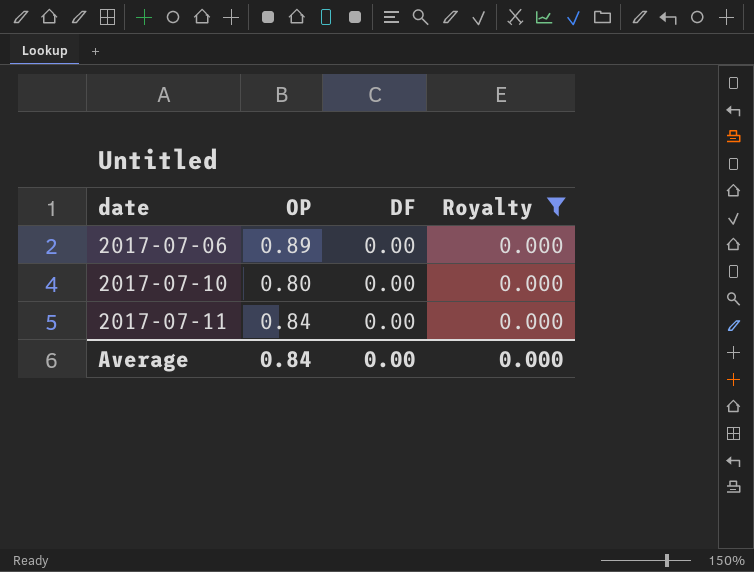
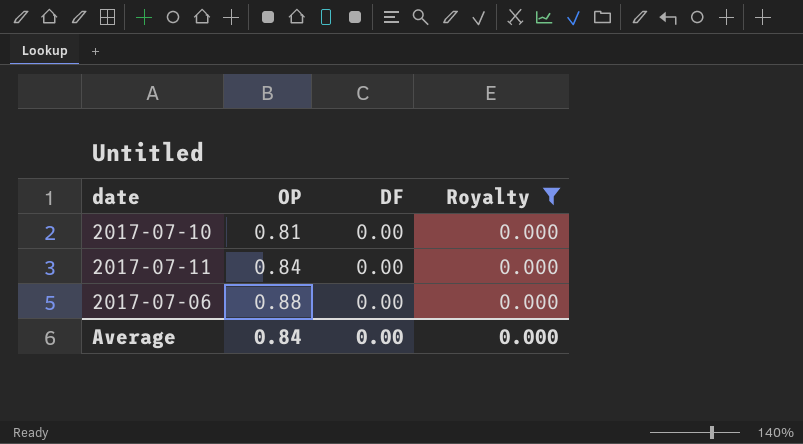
row order: date ascending -> OP ascending
2017-07-10 | OP: 0.80 -> 0.81
2017-07-06 | OP: 0.89 -> 0.88

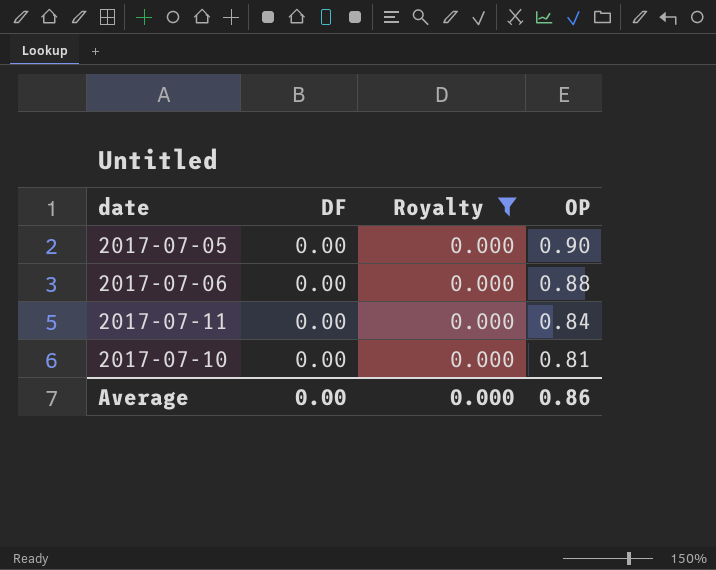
row order: OP ascending -> OP descending
column OP | position: 2 -> 4
row 2017-07-05: none -> 0.00 | 0.000 | 0.90
Average | OP: 0.84 -> 0.86

